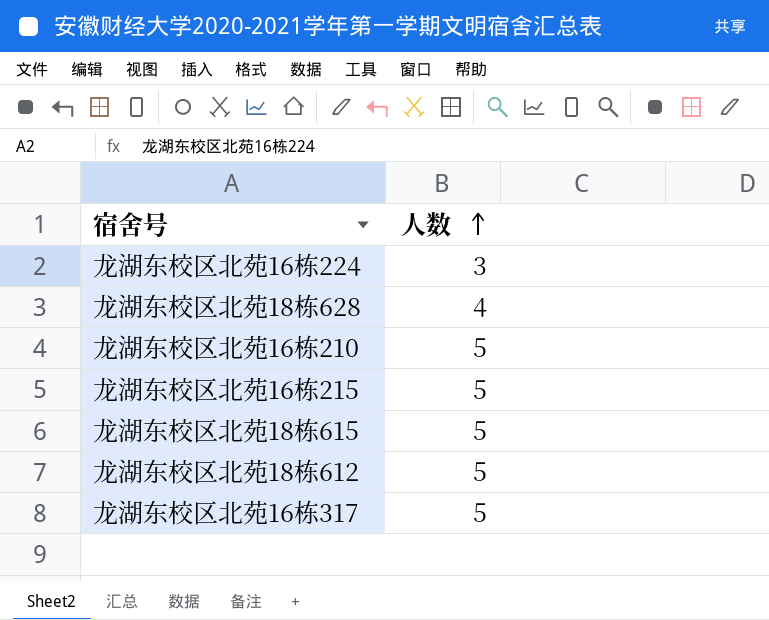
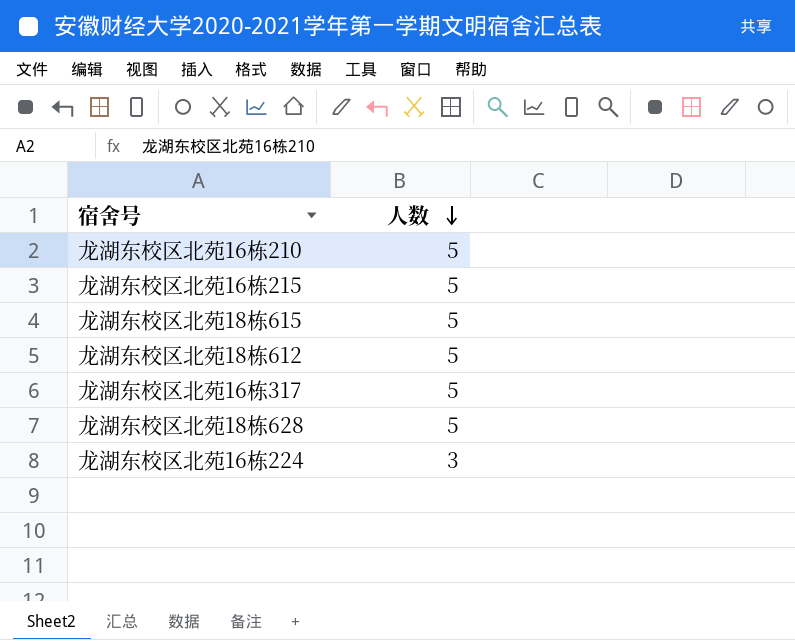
row order: 人数 ascending -> 人数 descending
龙湖东校区北苑18栋628 | 人数: 4 -> 5

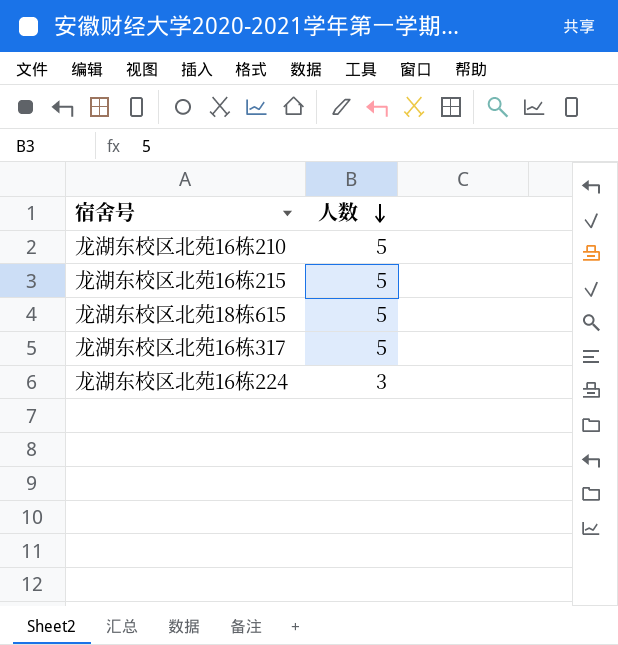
row 龙湖东校区北苑18栋612: 5 -> none
row 龙湖东校区北苑18栋628: 5 -> none

